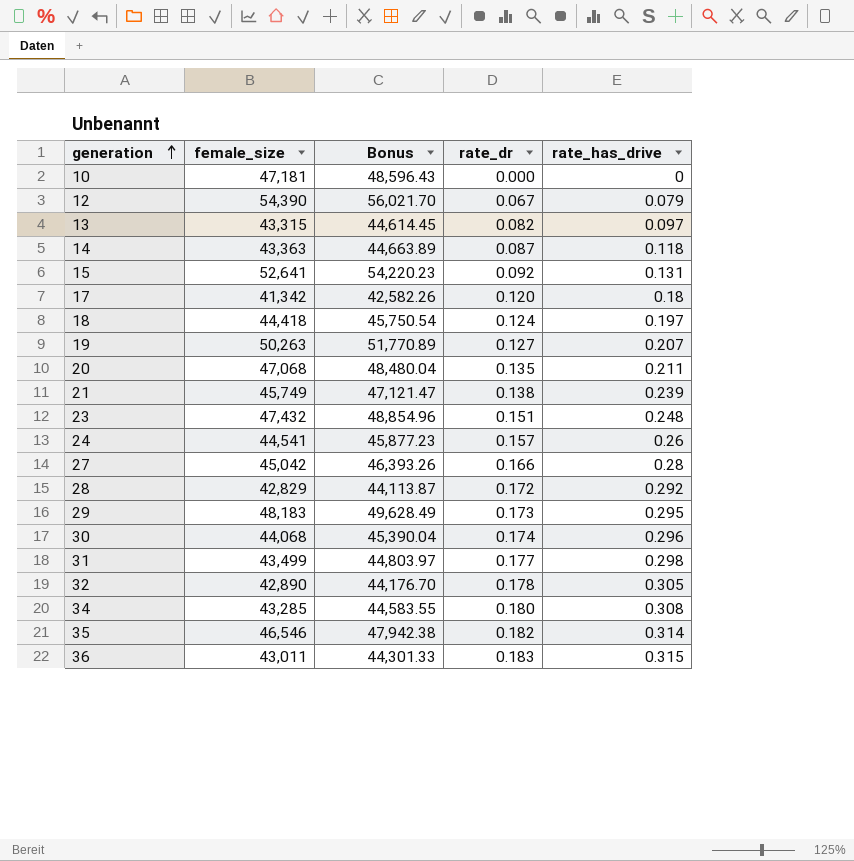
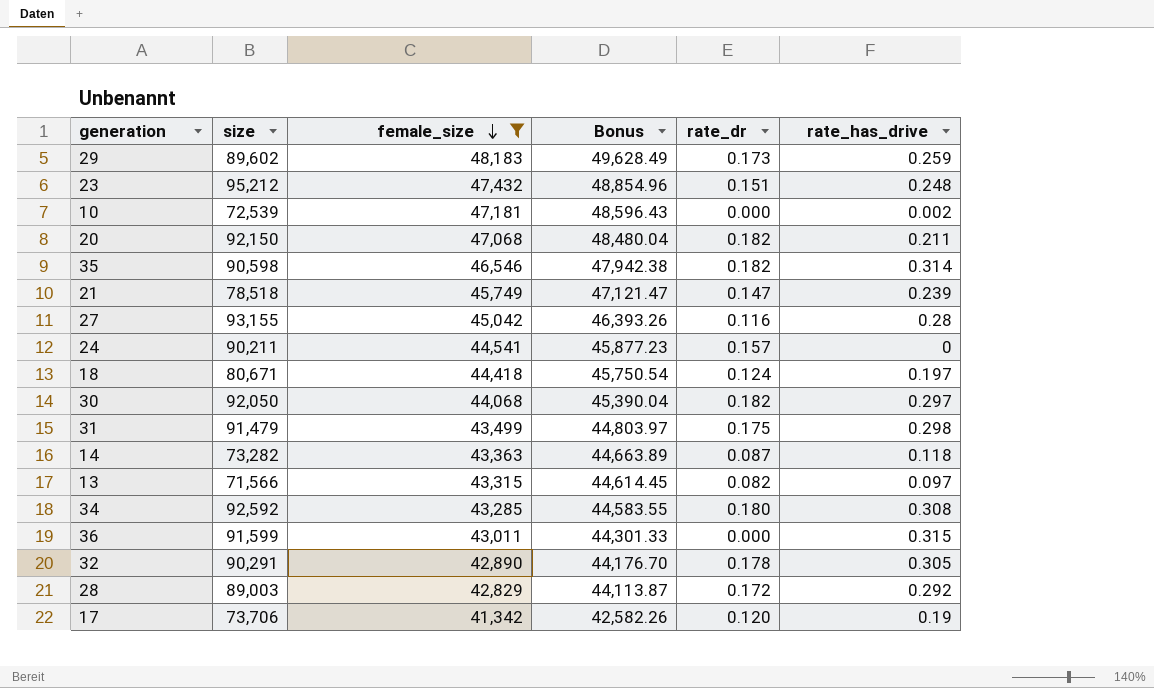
filter: none -> female_size <= 48,183
row order: generation ascending -> female_size descending
column size | position: none -> 2
29 | rate_has_drive: 0.295 -> 0.259
10 | rate_has_drive: 0 -> 0.002
20 | rate_dr: 0.135 -> 0.182
21 | rate_dr: 0.138 -> 0.147
27 | rate_dr: 0.166 -> 0.116
24 | rate_has_drive: 0.26 -> 0
30 | rate_dr: 0.174 -> 0.182
30 | rate_has_drive: 0.296 -> 0.297
31 | rate_dr: 0.177 -> 0.175
36 | rate_dr: 0.183 -> 0.000
17 | rate_has_drive: 0.18 -> 0.19

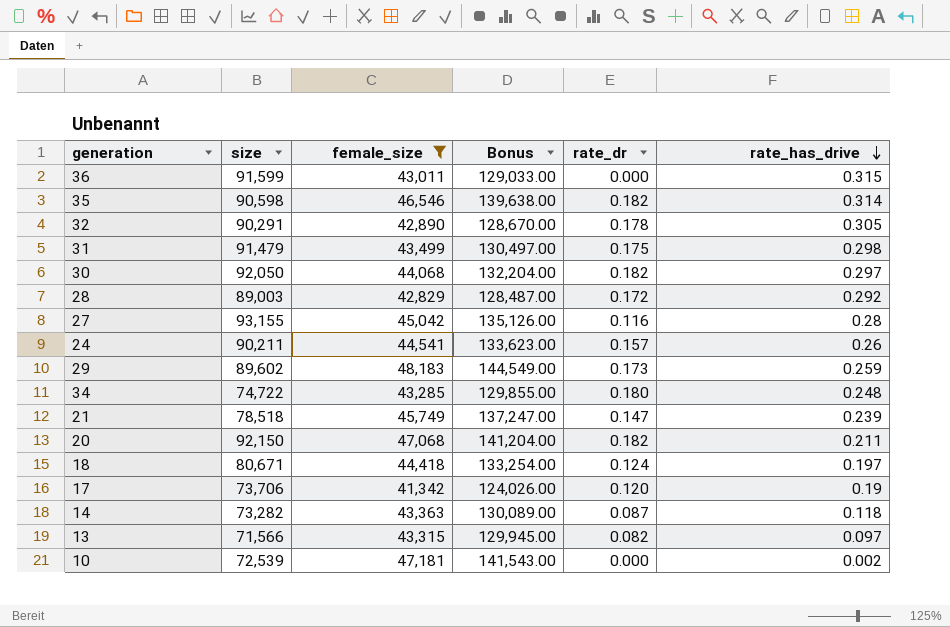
row order: female_size descending -> rate_has_drive descending
column Bonus | formula: [female_size] * 1.03 -> [female_size] * 3
row 23: 95,212 | 47,432 | 48,854.96 | 0.151 | 0.248 -> none
24 | rate_has_drive: 0 -> 0.26
34 | size: 92,592 -> 74,722
34 | rate_has_drive: 0.308 -> 0.248

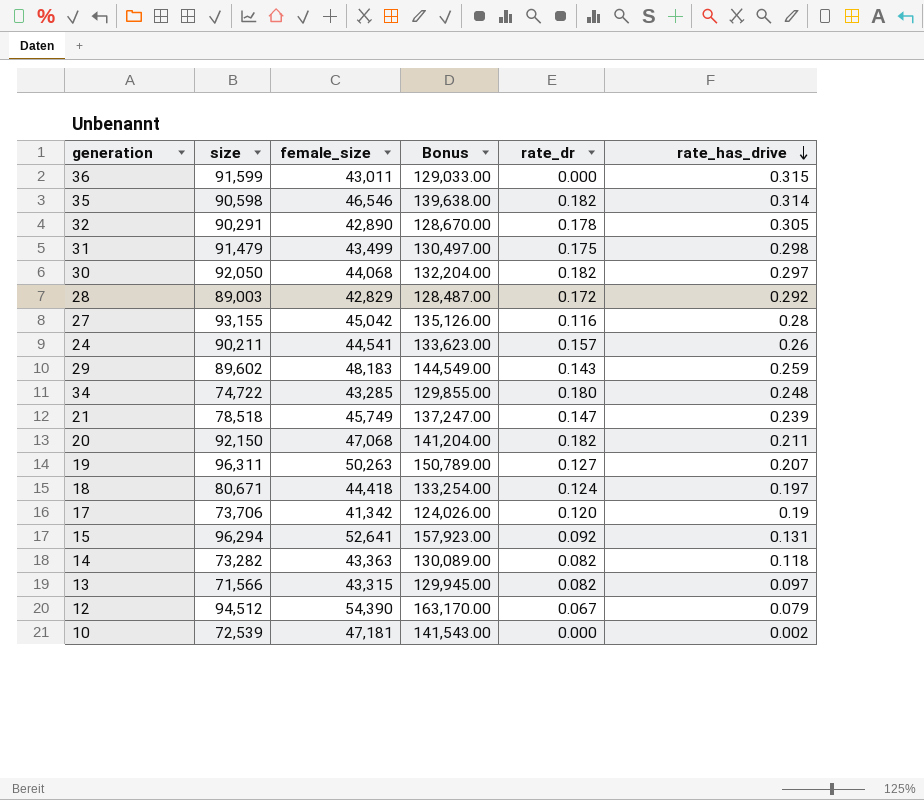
filter: female_size <= 48,183 -> none
29 | rate_dr: 0.173 -> 0.143
14 | rate_dr: 0.087 -> 0.082

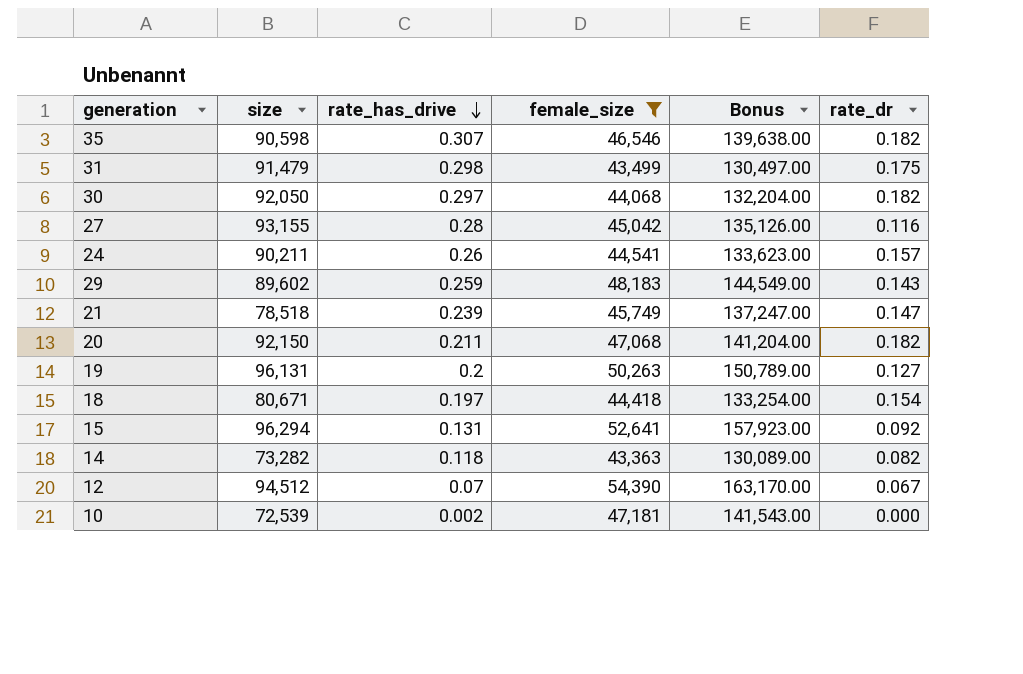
filter: none -> female_size >= 43,363
column rate_has_drive | position: 6 -> 3
35 | rate_has_drive: 0.314 -> 0.307
19 | size: 96,311 -> 96,131
19 | rate_has_drive: 0.207 -> 0.2
18 | rate_dr: 0.124 -> 0.154
12 | rate_has_drive: 0.079 -> 0.07

